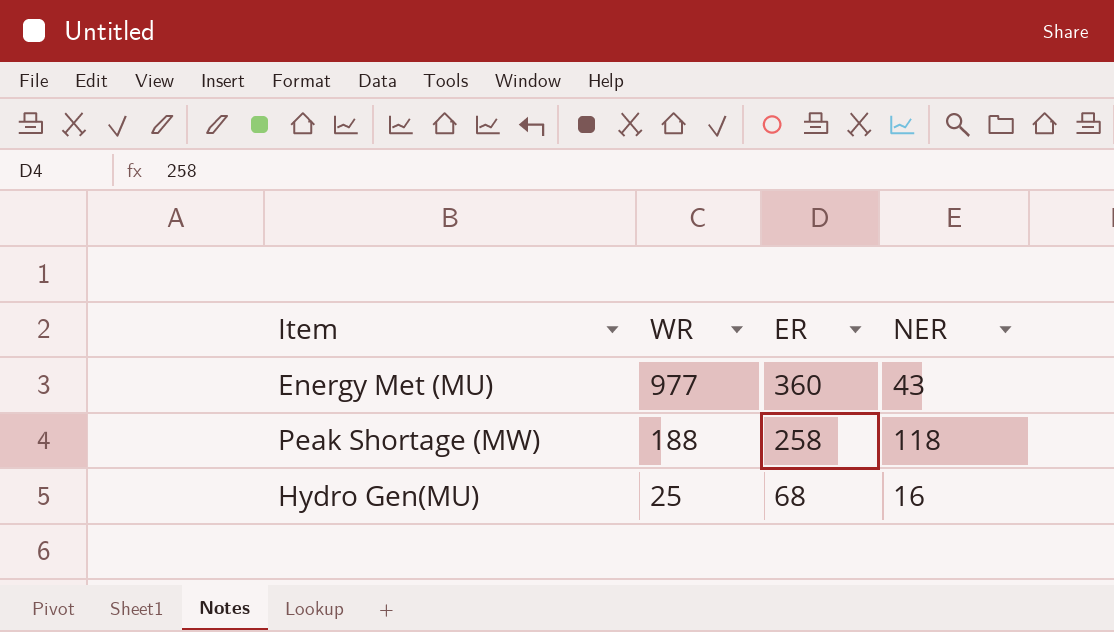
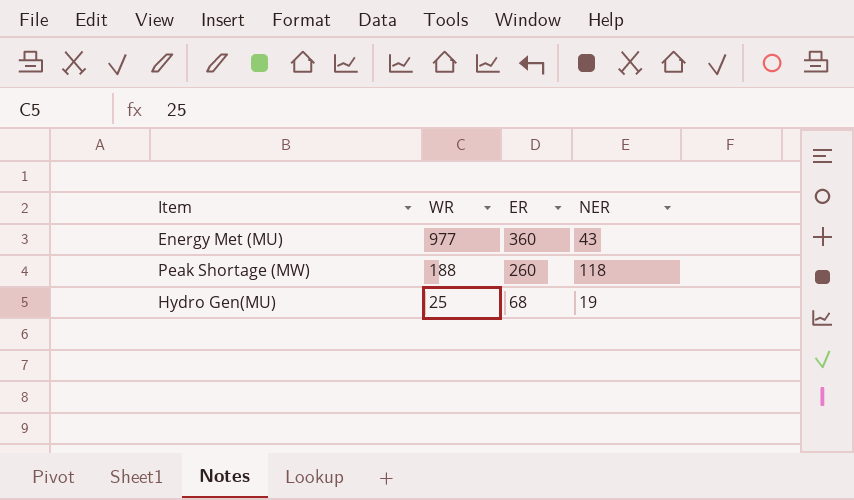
Peak Shortage (MW) | ER: 258 -> 260
Hydro Gen(MU) | NER: 16 -> 19

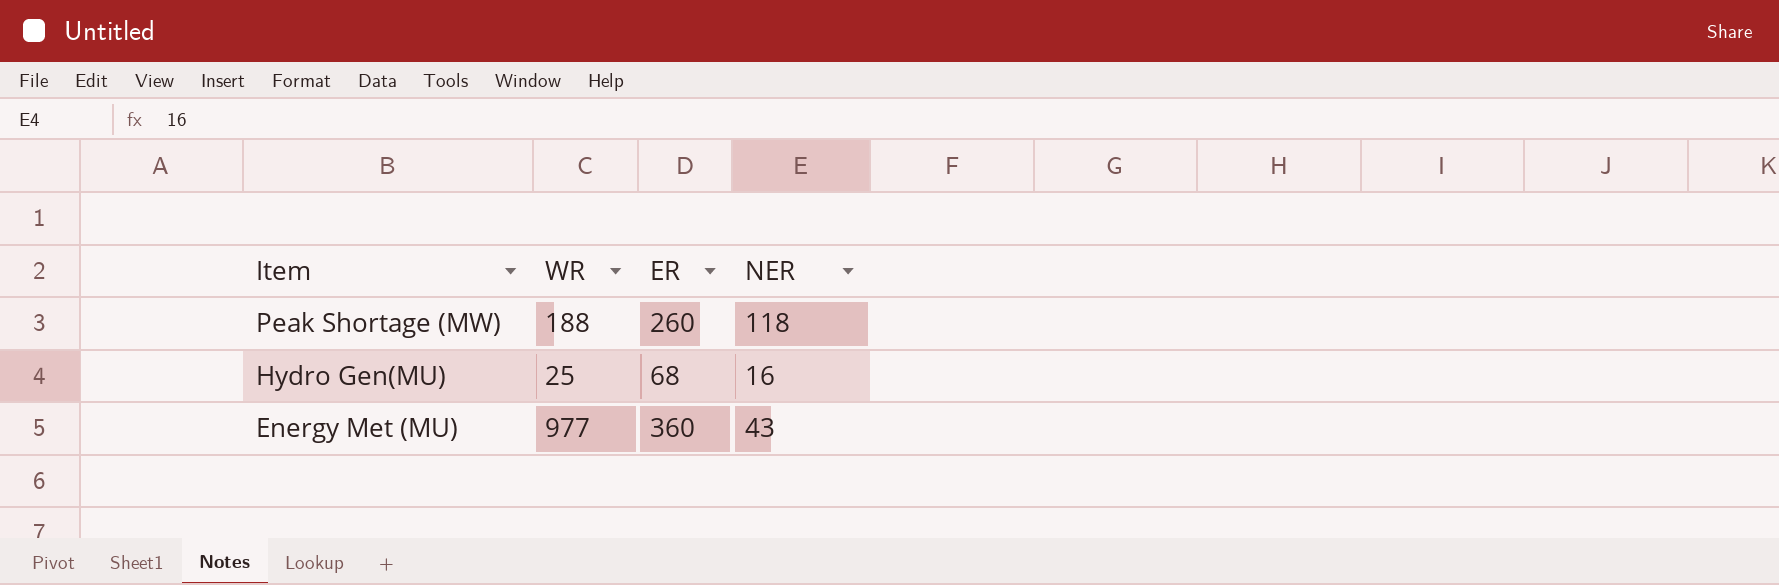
row order: WR descending -> Item descending
Hydro Gen(MU) | NER: 19 -> 16

